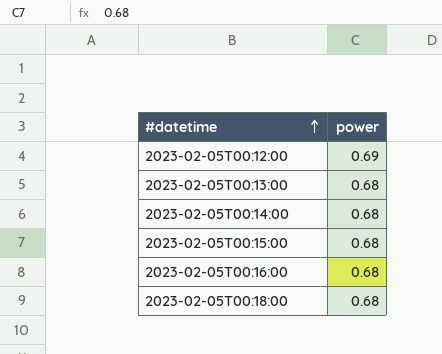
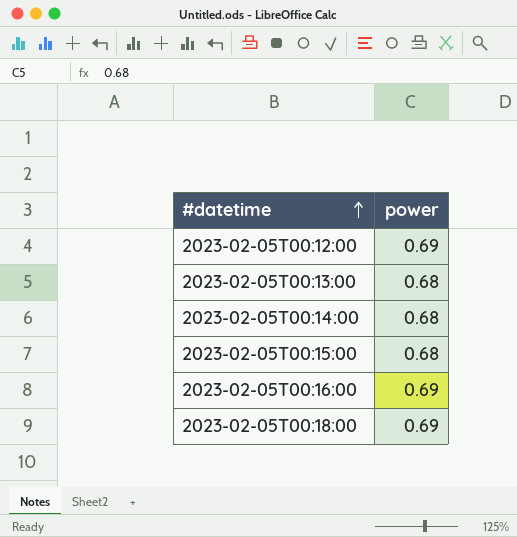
2023-02-05T00:16:00 | power: 0.68 -> 0.69
2023-02-05T00:18:00 | power: 0.68 -> 0.69

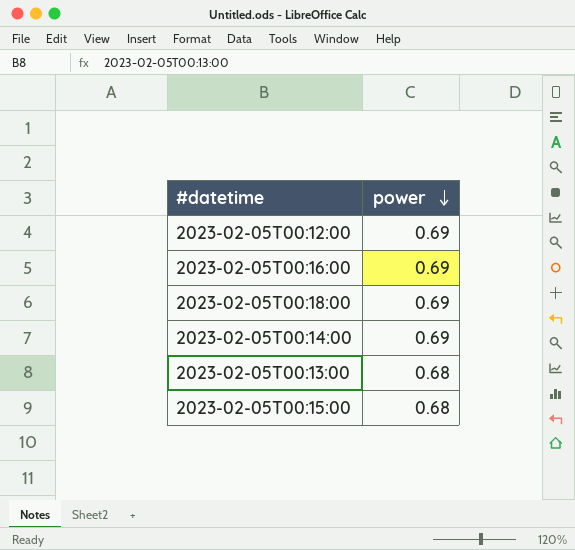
row order: #datetime ascending -> power descending
2023-02-05T00:14:00 | power: 0.68 -> 0.69

